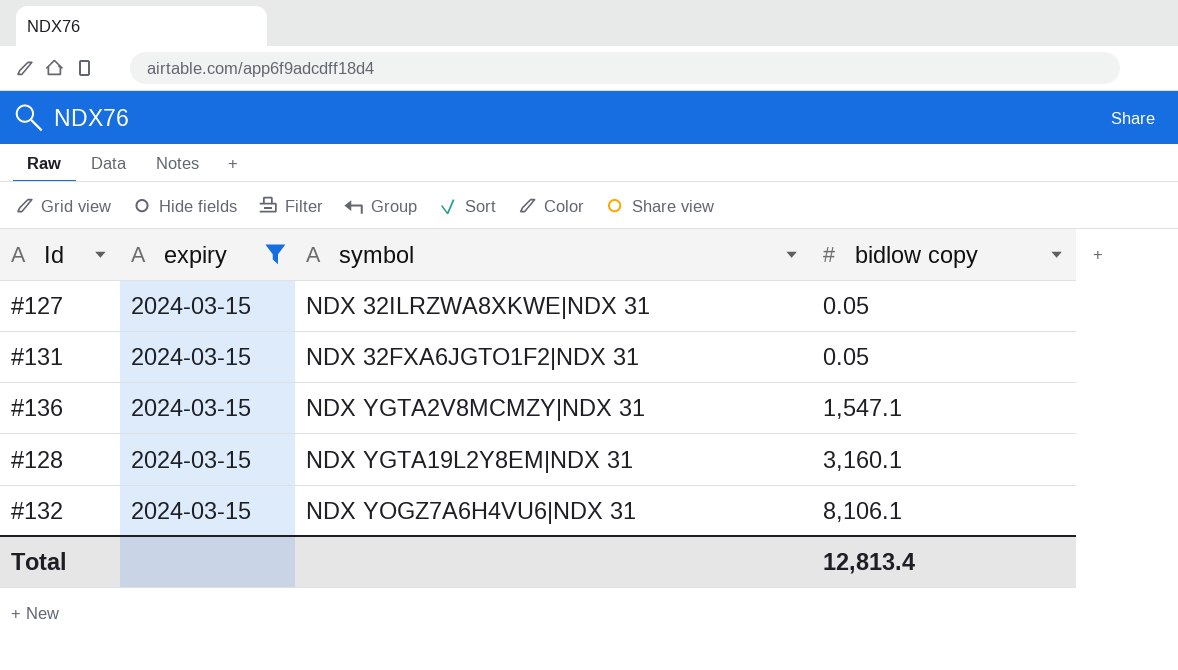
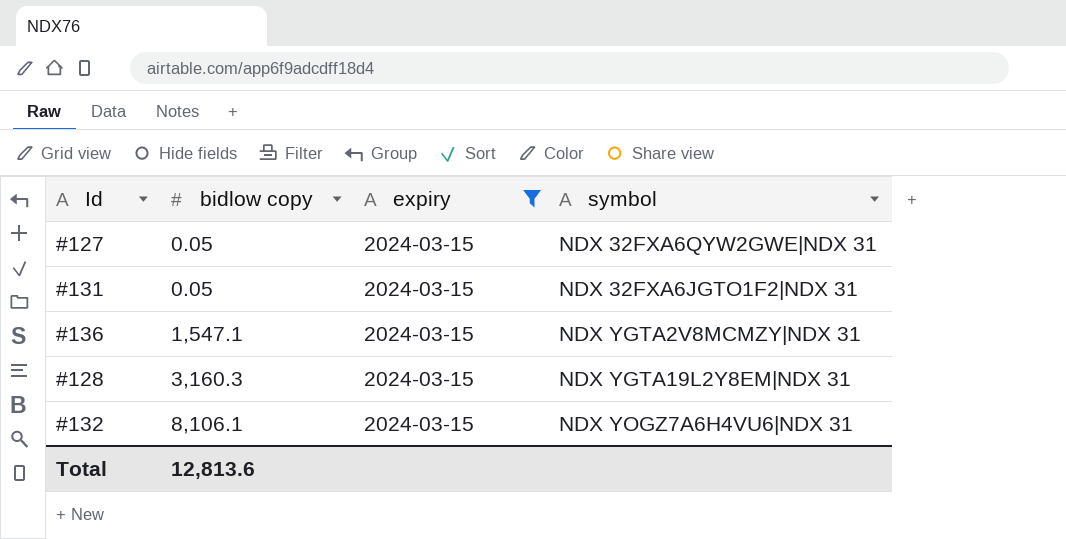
column bidlow copy | position: 4 -> 2
#127 | symbol: NDX 32ILRZWA8XKWE|NDX 31 -> NDX 32FXA6QYW2GWE|NDX 31
#128 | bidlow copy: 3,160.1 -> 3,160.3
Total | bidlow copy: 12,813.4 -> 12,813.6

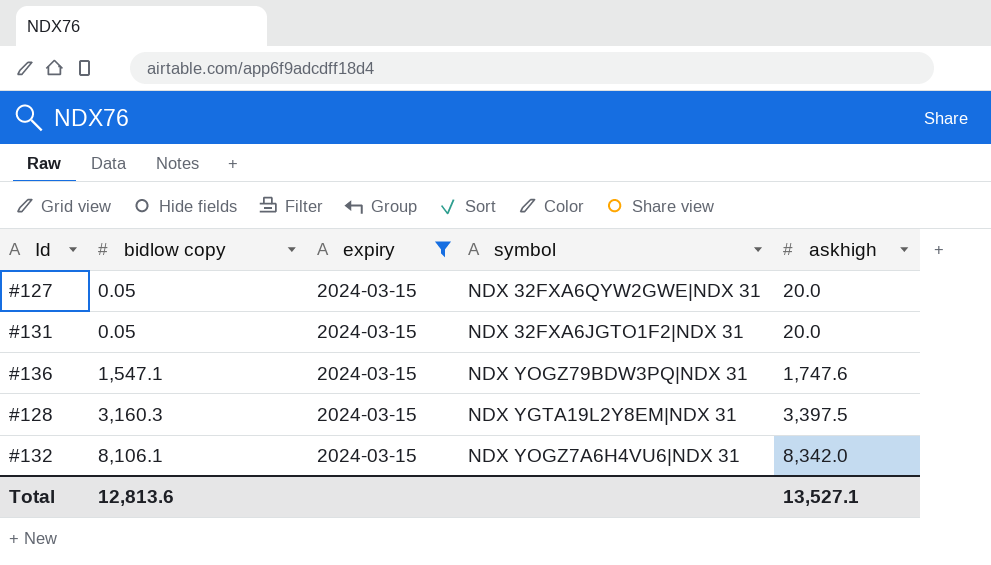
column askhigh | position: none -> 5
#136 | symbol: NDX YGTA2V8MCMZY|NDX 31 -> NDX YOGZ79BDW3PQ|NDX 31

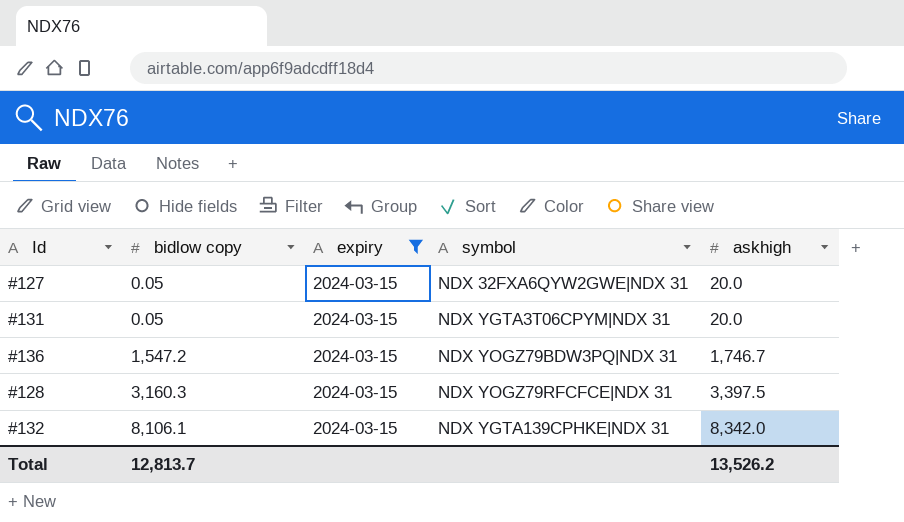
#131 | symbol: NDX 32FXA6JGTO1F2|NDX 31 -> NDX YGTA3T06CPYM|NDX 31
#136 | bidlow copy: 1,547.1 -> 1,547.2
#136 | askhigh: 1,747.6 -> 1,746.7
#128 | symbol: NDX YGTA19L2Y8EM|NDX 31 -> NDX YOGZ79RFCFCE|NDX 31
#132 | symbol: NDX YOGZ7A6H4VU6|NDX 31 -> NDX YGTA139CPHKE|NDX 31
Total | bidlow copy: 12,813.6 -> 12,813.7
Total | askhigh: 13,527.1 -> 13,526.2

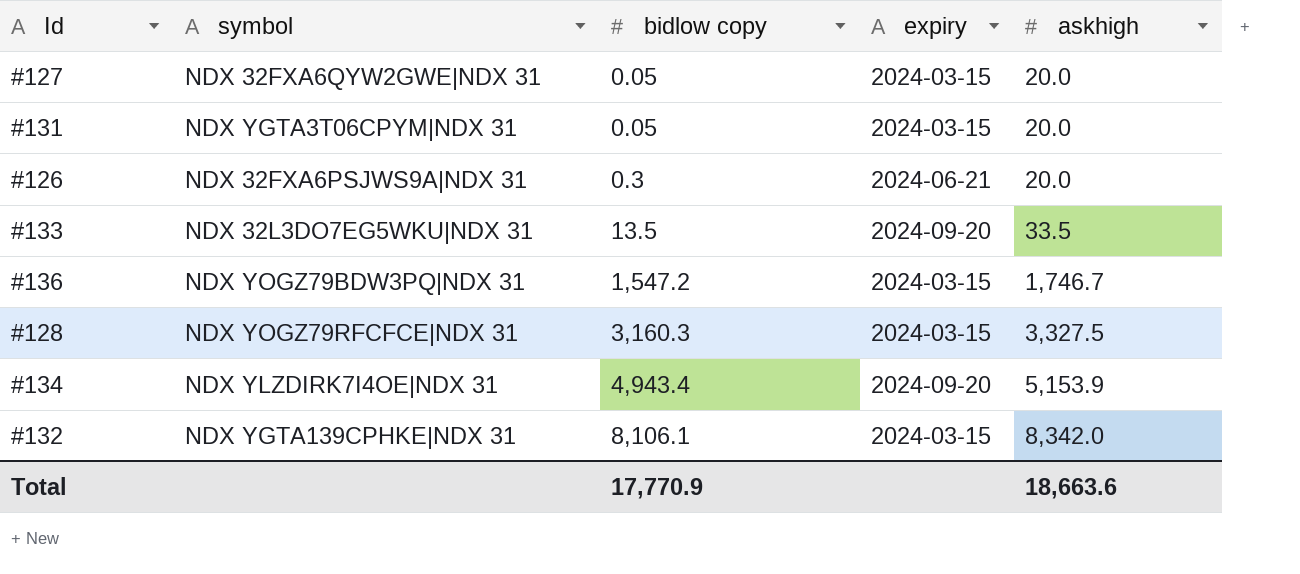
filter: expiry = 2024-03-15 -> none
column symbol | position: 4 -> 2
#128 | askhigh: 3,397.5 -> 3,327.5
Total | bidlow copy: 12,813.7 -> 17,770.9
Total | askhigh: 13,526.2 -> 18,663.6

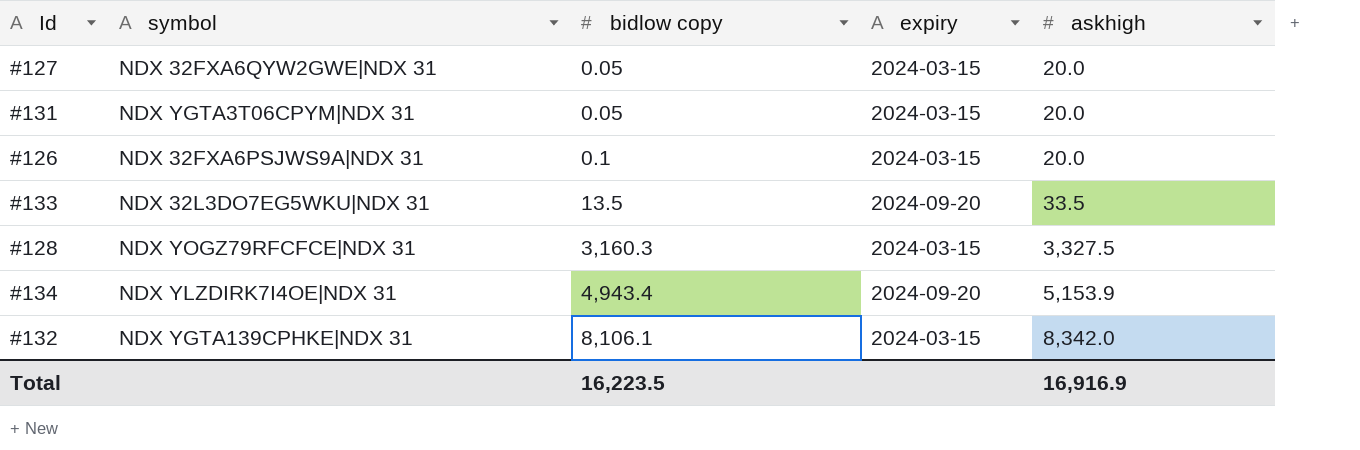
row #136: NDX YOGZ79BDW3PQ|NDX 31 | 1,547.2 | 2024-03-15 | 1,746.7 -> none
#126 | bidlow copy: 0.3 -> 0.1
#126 | expiry: 2024-06-21 -> 2024-03-15
Total | bidlow copy: 17,770.9 -> 16,223.5
Total | askhigh: 18,663.6 -> 16,916.9

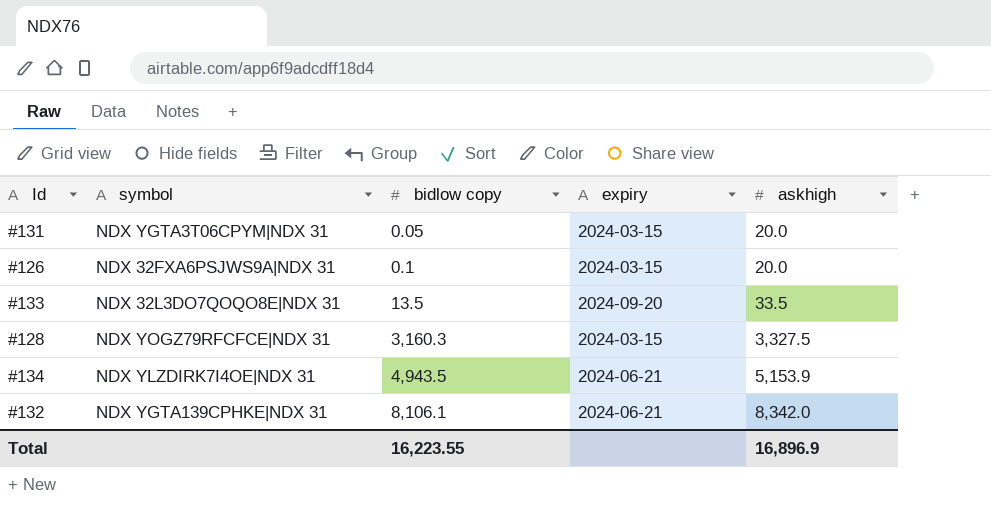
row #127: NDX 32FXA6QYW2GWE|NDX 31 | 0.05 | 2024-03-15 | 20.0 -> none
#133 | symbol: NDX 32L3DO7EG5WKU|NDX 31 -> NDX 32L3DO7QOQO8E|NDX 31
#134 | bidlow copy: 4,943.4 -> 4,943.5
#134 | expiry: 2024-09-20 -> 2024-06-21
#132 | expiry: 2024-03-15 -> 2024-06-21
Total | bidlow copy: 16,223.5 -> 16,223.55
Total | askhigh: 16,916.9 -> 16,896.9

